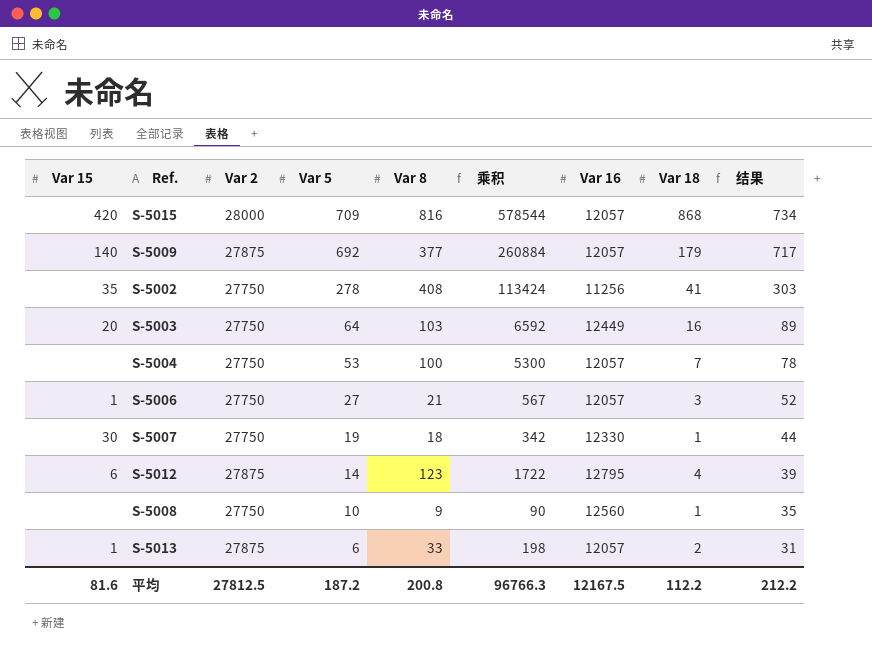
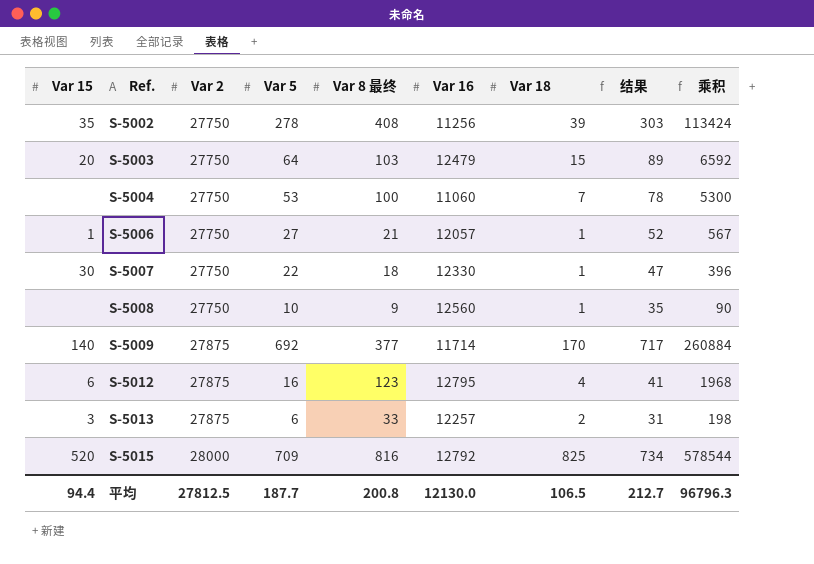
row order: Var 5 descending -> Ref. ascending
column name: Var 8 -> Var 8 最终
column 乘积 | position: 6 -> 9
S-5002 | Var 18: 41 -> 39
S-5003 | Var 16: 12449 -> 12479
S-5003 | Var 18: 16 -> 15
S-5004 | Var 16: 12057 -> 11060
S-5006 | Var 18: 3 -> 1
S-5007 | Var 5: 19 -> 22
S-5007 | 结果: 44 -> 47
S-5007 | 乘积: 342 -> 396
S-5009 | Var 16: 12057 -> 11714
S-5009 | Var 18: 179 -> 170
S-5012 | Var 5: 14 -> 16
S-5012 | 结果: 39 -> 41
S-5012 | 乘积: 1722 -> 1968
S-5013 | Var 15: 1 -> 3
S-5013 | Var 16: 12057 -> 12257
S-5015 | Var 15: 420 -> 520
S-5015 | Var 16: 12057 -> 12792
S-5015 | Var 18: 868 -> 825
平均 | Var 15: 81.6 -> 94.4
平均 | Var 5: 187.2 -> 187.7
平均 | Var 16: 12167.5 -> 12130.0
平均 | Var 18: 112.2 -> 106.5
平均 | 结果: 212.2 -> 212.7
平均 | 乘积: 96766.3 -> 96796.3

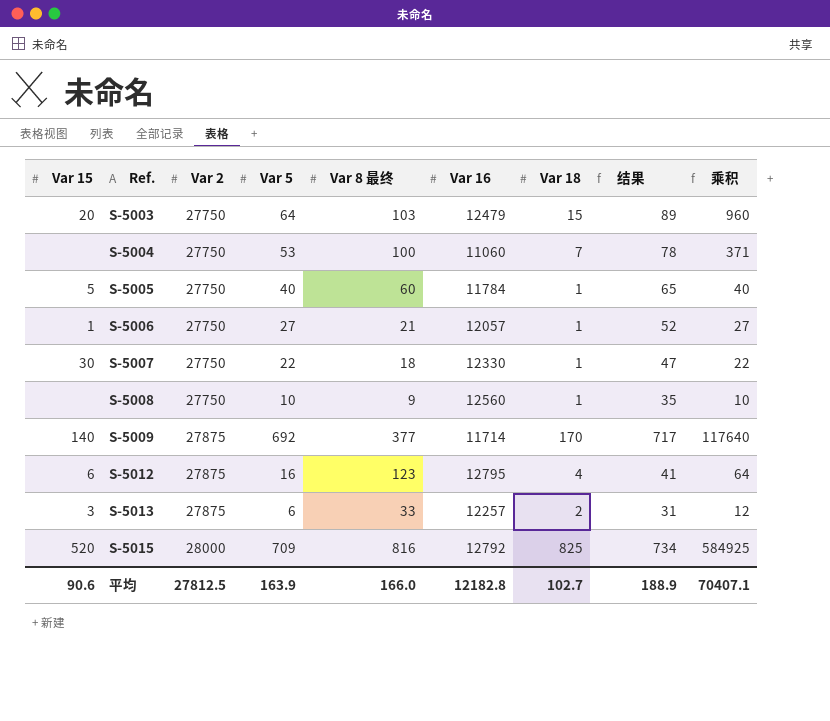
column 乘积 | formula: [Var 5] * [Var 8 最终] -> [Var 5] * [Var 18]
row S-5002: 35 | 27750 | 278 | 408 | 11256 | 39 | 303 | 113424 -> none
row S-5005: none -> 5 | 27750 | 40 | 60 | 11784 | 1 | 65 | 40
平均 | Var 15: 94.4 -> 90.6
平均 | Var 5: 187.7 -> 163.9
平均 | Var 8 最终: 200.8 -> 166.0
平均 | Var 16: 12130.0 -> 12182.8
平均 | Var 18: 106.5 -> 102.7
平均 | 结果: 212.7 -> 188.9
平均 | 乘积: 96796.3 -> 70407.1

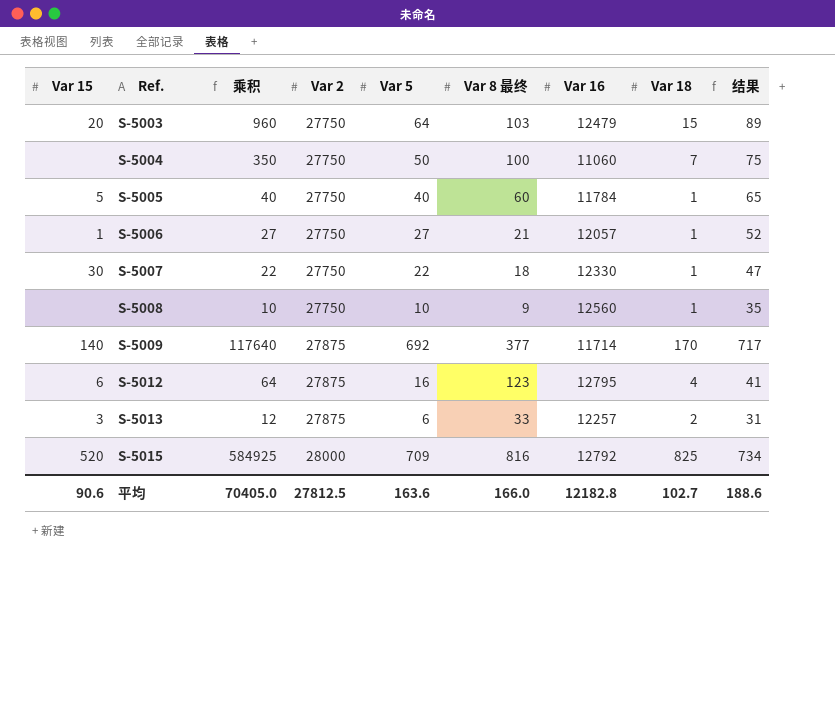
column 乘积 | position: 9 -> 3
S-5004 | 乘积: 371 -> 350
S-5004 | Var 5: 53 -> 50
S-5004 | 结果: 78 -> 75
平均 | 乘积: 70407.1 -> 70405.0
平均 | Var 5: 163.9 -> 163.6
平均 | 结果: 188.9 -> 188.6

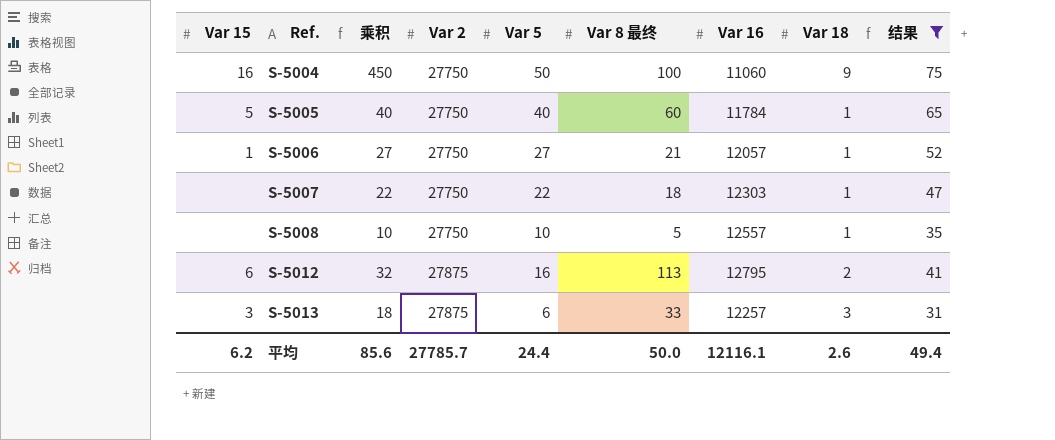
filter: none -> 结果 <= 75
S-5004 | Var 15: none -> 16
S-5004 | 乘积: 350 -> 450
S-5004 | Var 18: 7 -> 9
S-5007 | Var 15: 30 -> none
S-5007 | Var 16: 12330 -> 12303
S-5008 | Var 8 最终: 9 -> 5
S-5008 | Var 16: 12560 -> 12557
S-5012 | 乘积: 64 -> 32
S-5012 | Var 8 最终: 123 -> 113
S-5012 | Var 18: 4 -> 2
S-5013 | 乘积: 12 -> 18
S-5013 | Var 18: 2 -> 3
平均 | Var 15: 90.6 -> 6.2
平均 | 乘积: 70405.0 -> 85.6
平均 | Var 2: 27812.5 -> 27785.7
平均 | Var 5: 163.6 -> 24.4
平均 | Var 8 最终: 166.0 -> 50.0
平均 | Var 16: 12182.8 -> 12116.1
平均 | Var 18: 102.7 -> 2.6
平均 | 结果: 188.6 -> 49.4

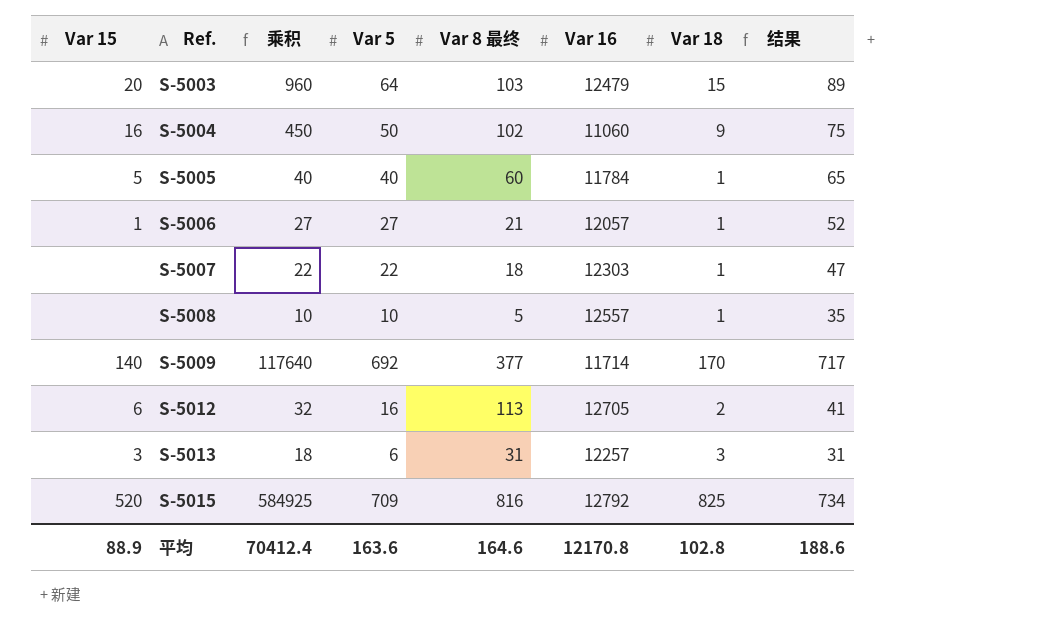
filter: 结果 <= 75 -> none
column Var 2 | position: 4 -> none
S-5004 | Var 8 最终: 100 -> 102
S-5012 | Var 16: 12795 -> 12705
S-5013 | Var 8 最终: 33 -> 31
平均 | Var 15: 6.2 -> 88.9
平均 | 乘积: 85.6 -> 70412.4
平均 | Var 5: 24.4 -> 163.6
平均 | Var 8 最终: 50.0 -> 164.6
平均 | Var 16: 12116.1 -> 12170.8
平均 | Var 18: 2.6 -> 102.8
平均 | 结果: 49.4 -> 188.6

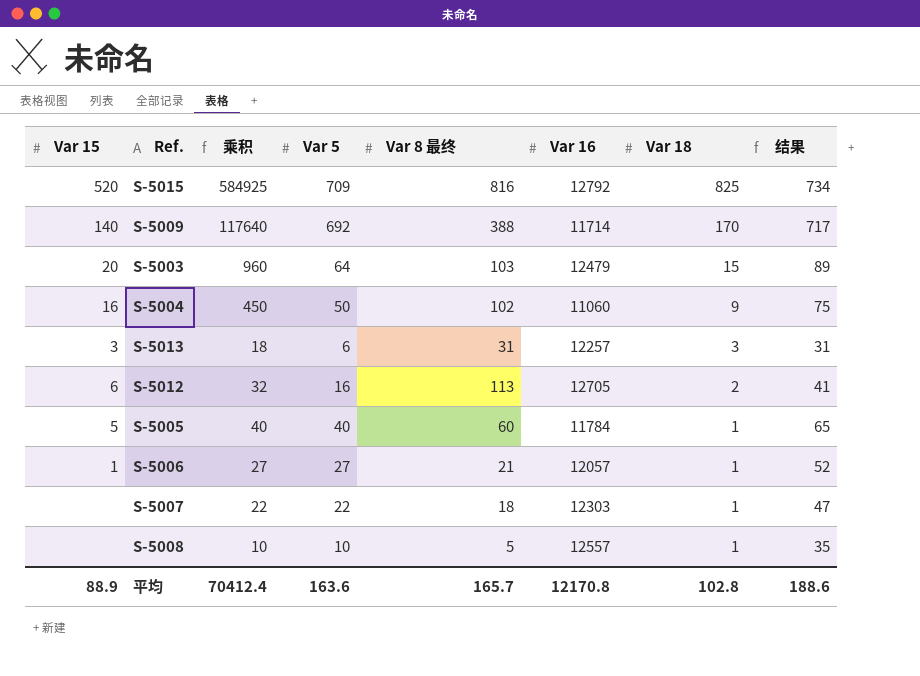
row order: Ref. ascending -> Var 18 descending
S-5009 | Var 8 最终: 377 -> 388
平均 | Var 8 最终: 164.6 -> 165.7

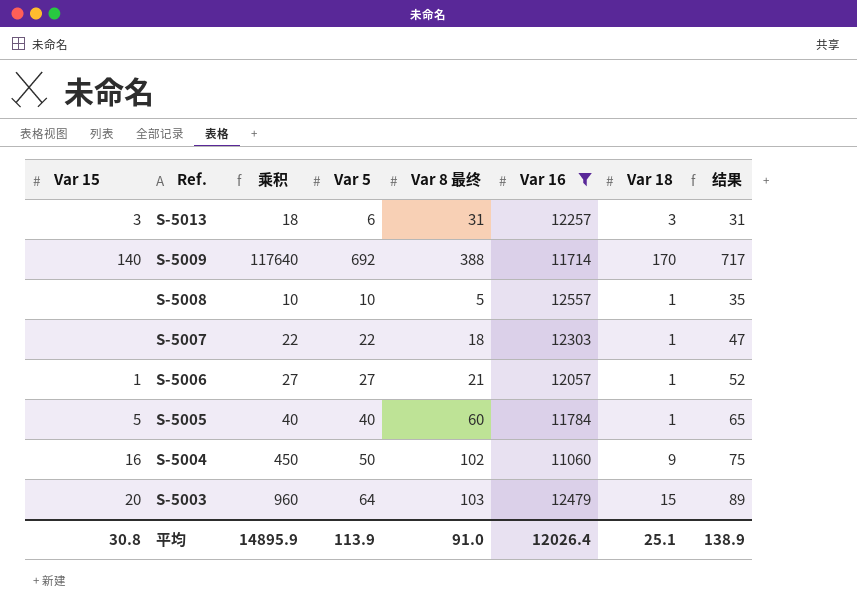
filter: none -> Var 16 <= 12557
row order: Var 18 descending -> Ref. descending
平均 | Var 15: 88.9 -> 30.8
平均 | 乘积: 70412.4 -> 14895.9
平均 | Var 5: 163.6 -> 113.9
平均 | Var 8 最终: 165.7 -> 91.0
平均 | Var 16: 12170.8 -> 12026.4
平均 | Var 18: 102.8 -> 25.1
平均 | 结果: 188.6 -> 138.9

